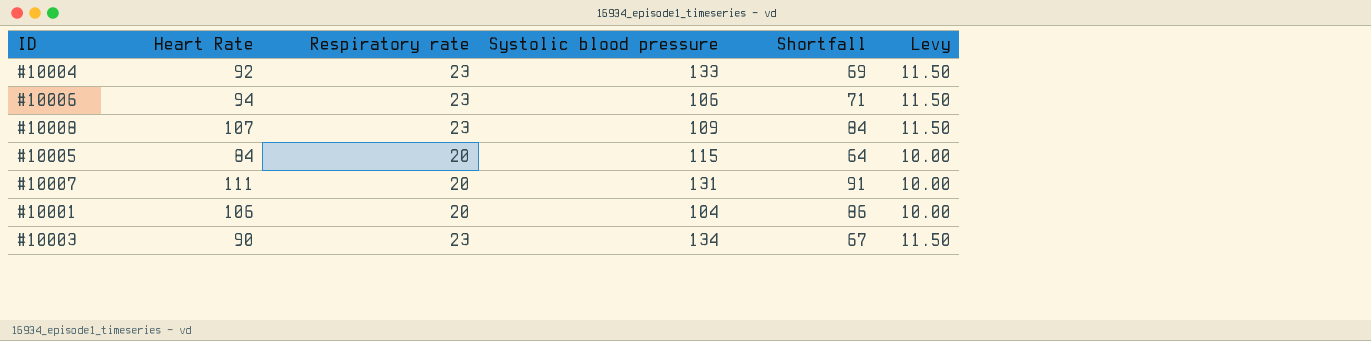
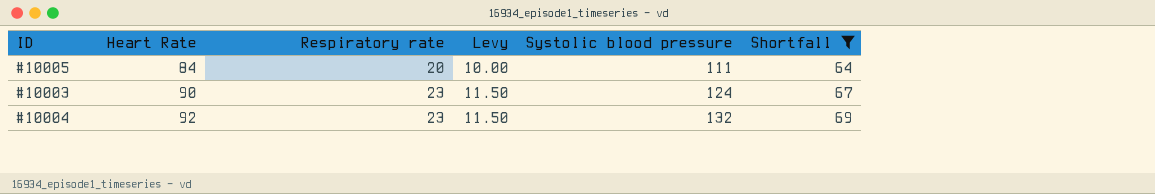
filter: none -> Shortfall <= 69
row order: none -> Heart Rate ascending
column Levy | position: 6 -> 4
#10005 | Systolic blood pressure: 115 -> 111
#10003 | Systolic blood pressure: 134 -> 124
#10004 | Systolic blood pressure: 133 -> 132

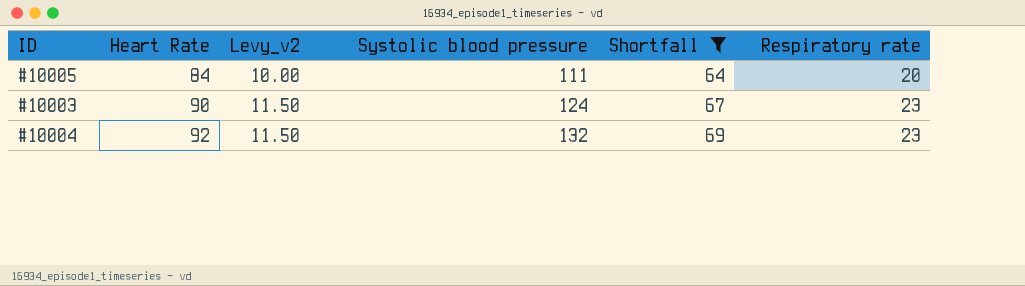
column name: Levy -> Levy_v2
column Respiratory rate | position: 3 -> 6

